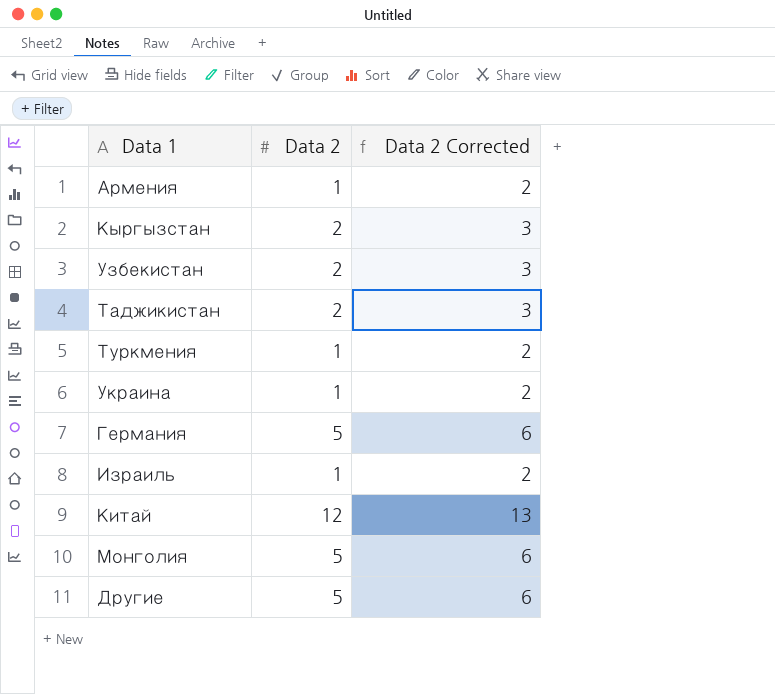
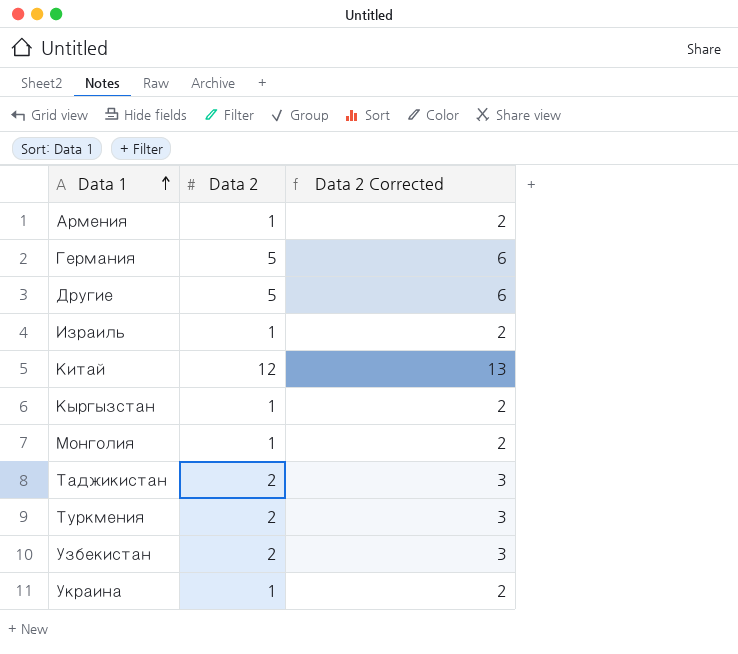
row order: none -> Data 1 ascending
Кыргызстан | Data 2: 2 -> 1
Кыргызстан | Data 2 Corrected: 3 -> 2
Монголия | Data 2: 5 -> 1
Монголия | Data 2 Corrected: 6 -> 2
Туркмения | Data 2: 1 -> 2
Туркмения | Data 2 Corrected: 2 -> 3

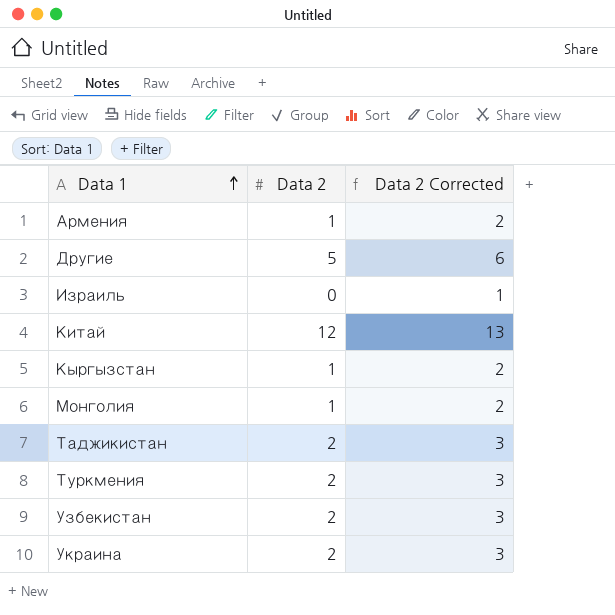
row Германия: 5 | 6 -> none
Израиль | Data 2: 1 -> 0
Израиль | Data 2 Corrected: 2 -> 1
Украина | Data 2: 1 -> 2
Украина | Data 2 Corrected: 2 -> 3

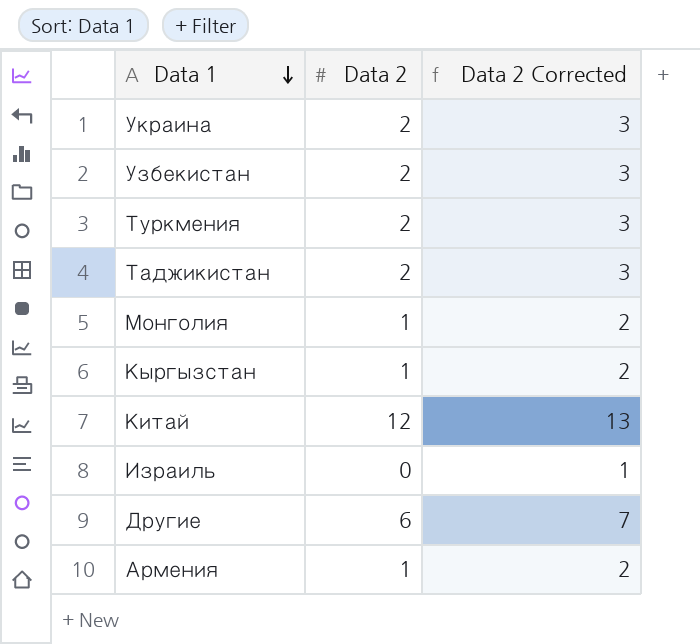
row order: Data 1 ascending -> Data 1 descending
Другие | Data 2: 5 -> 6
Другие | Data 2 Corrected: 6 -> 7

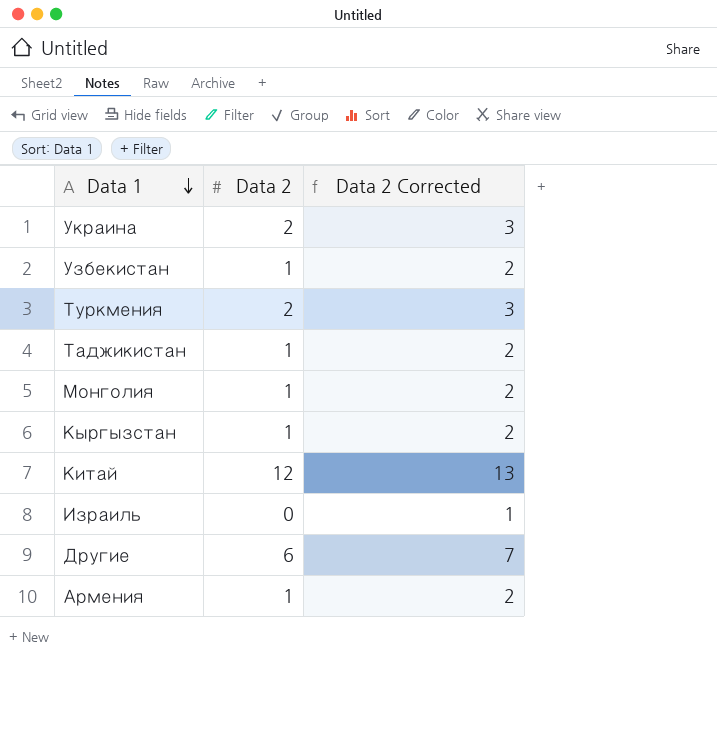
Узбекистан | Data 2: 2 -> 1
Узбекистан | Data 2 Corrected: 3 -> 2
Таджикистан | Data 2: 2 -> 1
Таджикистан | Data 2 Corrected: 3 -> 2

